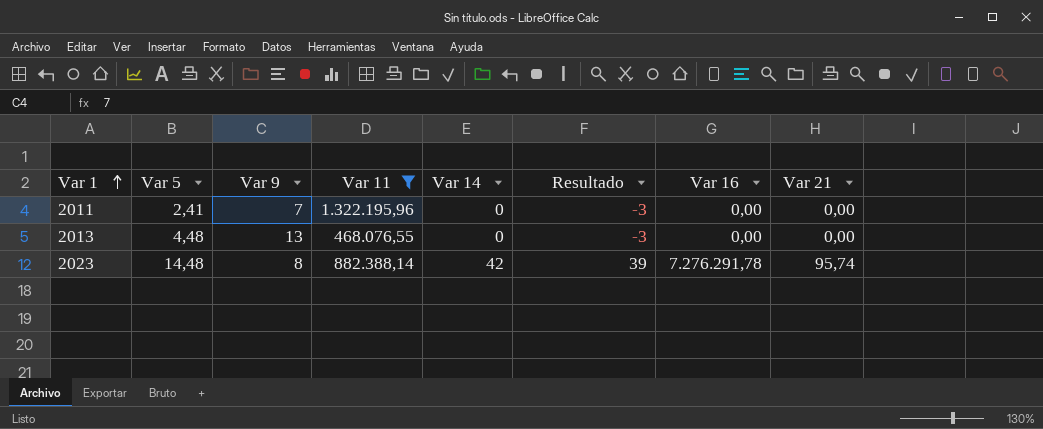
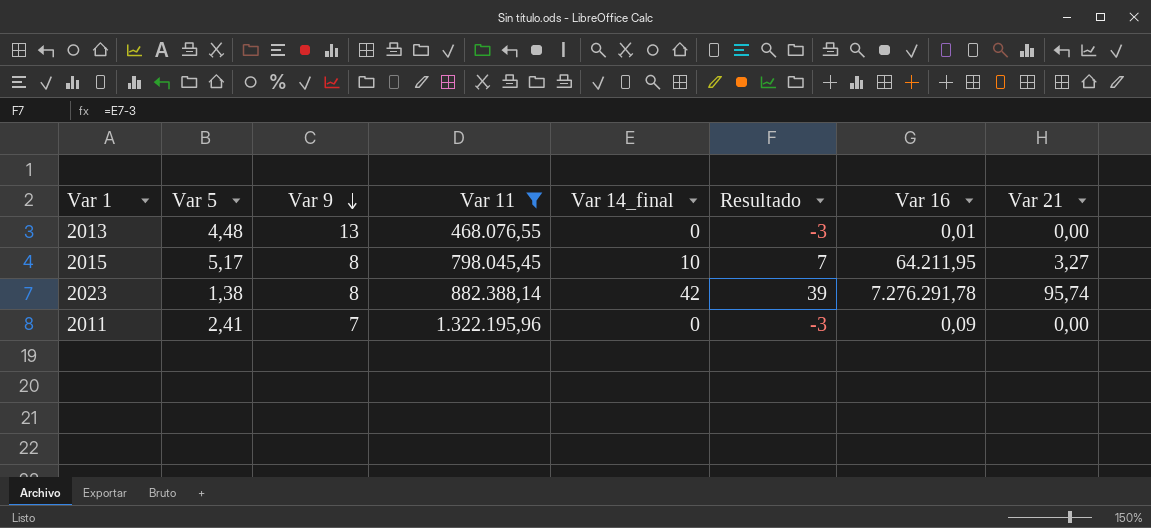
row order: Var 1 ascending -> Var 9 descending
column name: Var 14 -> Var 14_final
2013 | Var 16: 0,00 -> 0,01
row 2015: none -> 5,17 | 8 | 798.045,45 | 10 | 7 | 64.211,95 | 3,27
2023 | Var 5: 14,48 -> 1,38
2011 | Var 16: 0,00 -> 0,09

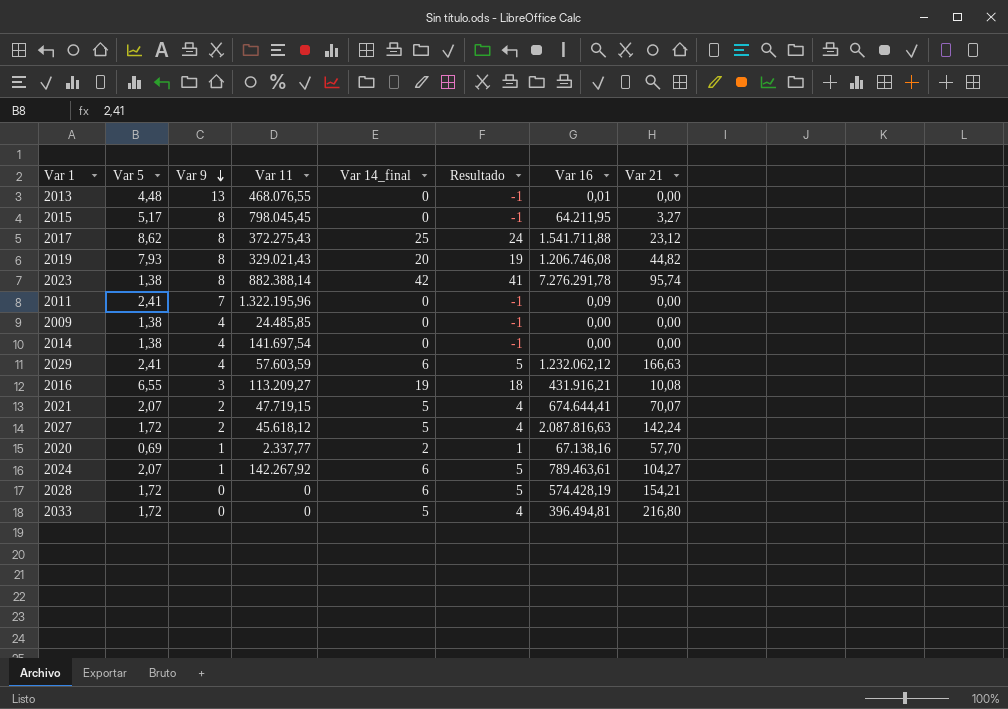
filter: Var 11 >= 468.076,55 -> none
column Resultado | formula: [Var 14_final] - 3 -> [Var 14_final] - 1
2015 | Var 14_final: 10 -> 0

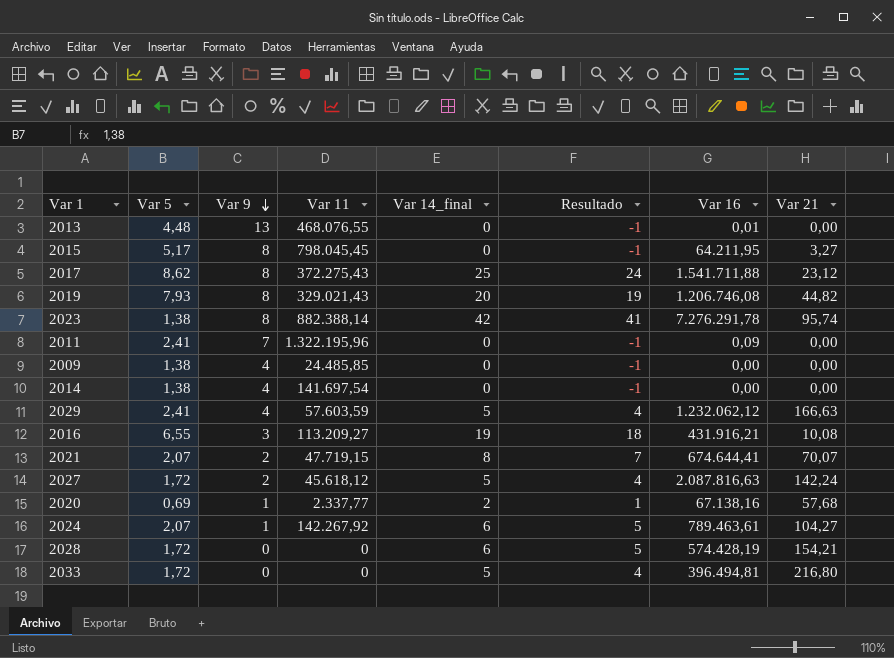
2029 | Var 14_final: 6 -> 5
2029 | Resultado: 5 -> 4
2021 | Var 14_final: 5 -> 8
2021 | Resultado: 4 -> 7
2020 | Var 21: 57,70 -> 57,68

